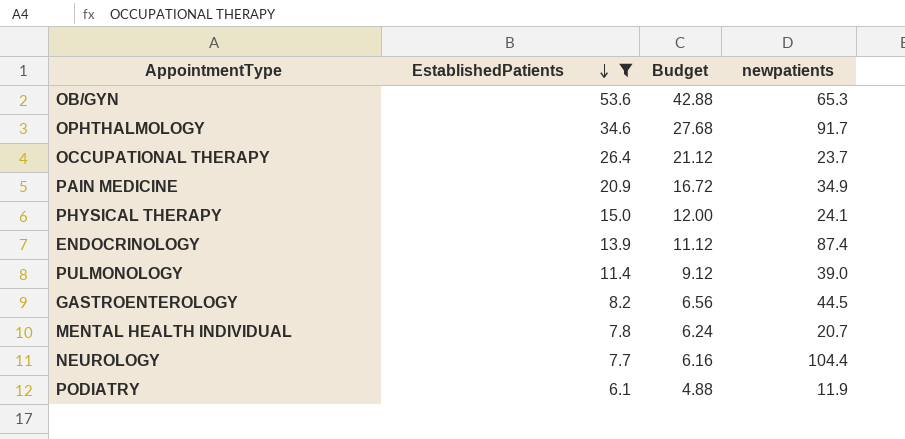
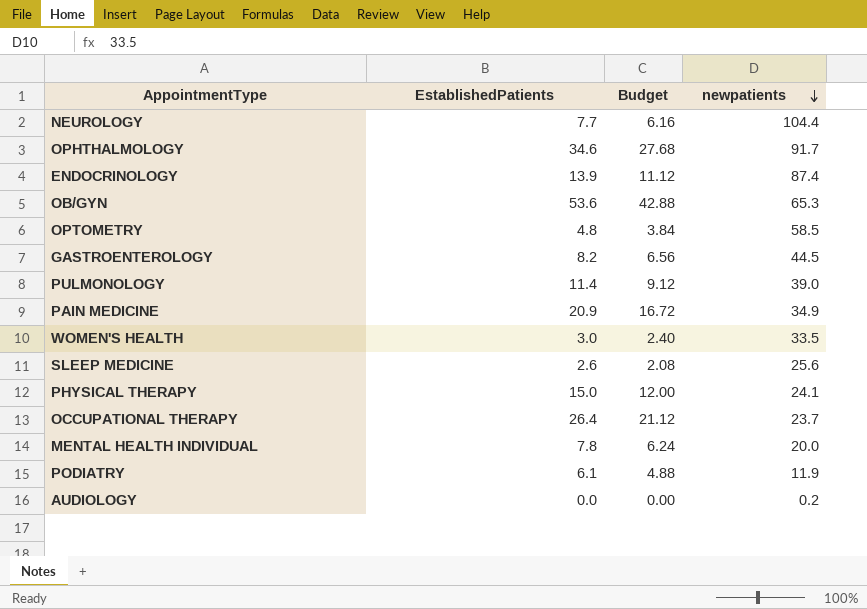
filter: EstablishedPatients >= 6.1 -> none
row order: EstablishedPatients descending -> newpatients descending
MENTAL HEALTH INDIVIDUAL | newpatients: 20.7 -> 20.0

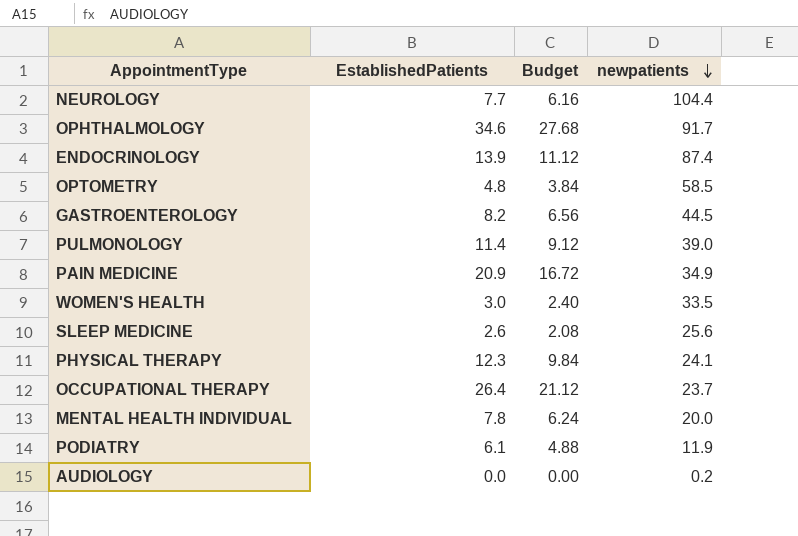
row OB/GYN: 53.6 | 42.88 | 65.3 -> none
PHYSICAL THERAPY | EstablishedPatients: 15.0 -> 12.3
PHYSICAL THERAPY | Budget: 12.00 -> 9.84

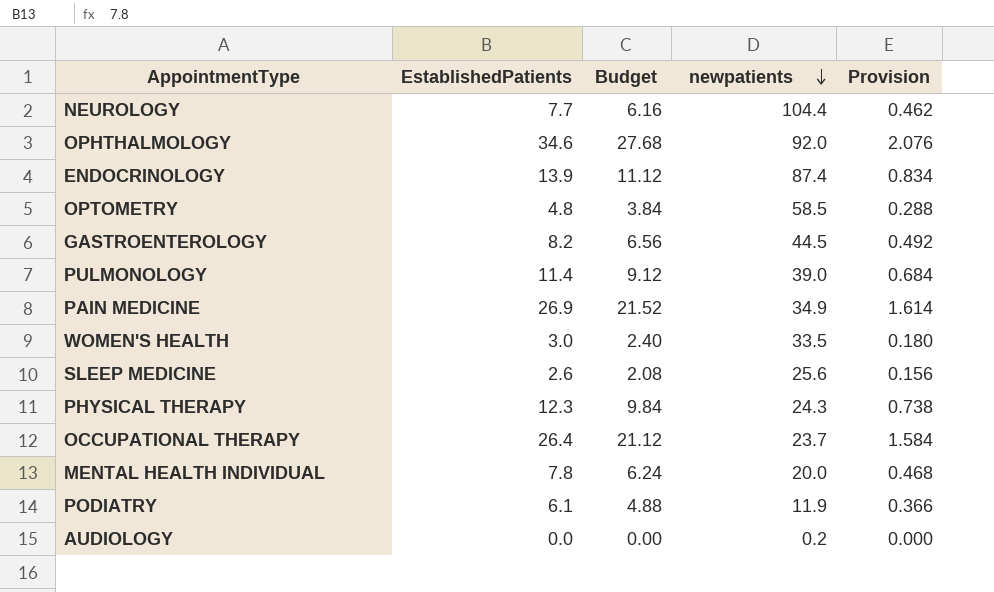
column Provision | formula: none -> [EstablishedPatients] * 0.06
OPHTHALMOLOGY | newpatients: 91.7 -> 92.0
PAIN MEDICINE | EstablishedPatients: 20.9 -> 26.9
PAIN MEDICINE | Budget: 16.72 -> 21.52
PHYSICAL THERAPY | newpatients: 24.1 -> 24.3

